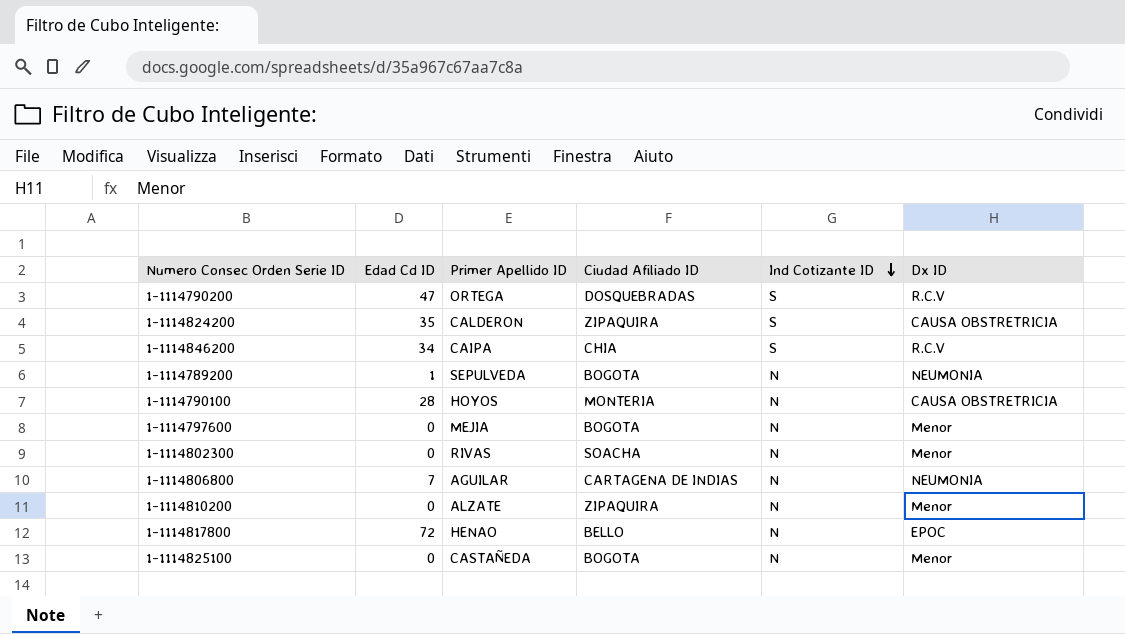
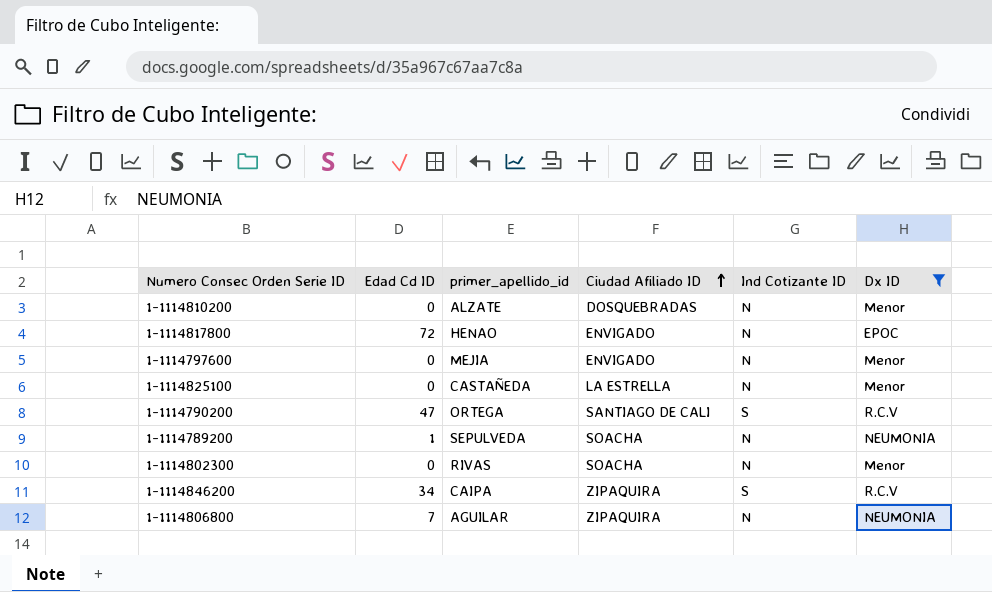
filter: none -> Dx ID != CAUSA OBSTRETRICIA
row order: Ind Cotizante ID descending -> Ciudad Afiliado ID ascending
column name: Primer Apellido ID -> primer_apellido_id
1-1114810200 | Ciudad Afiliado ID: ZIPAQUIRA -> DOSQUEBRADAS
1-1114817800 | Ciudad Afiliado ID: BELLO -> ENVIGADO
1-1114797600 | Ciudad Afiliado ID: BOGOTA -> ENVIGADO
1-1114825100 | Ciudad Afiliado ID: BOGOTA -> LA ESTRELLA
1-1114790200 | Ciudad Afiliado ID: DOSQUEBRADAS -> SANTIAGO DE CALI
1-1114789200 | Ciudad Afiliado ID: BOGOTA -> SOACHA
1-1114846200 | Ciudad Afiliado ID: CHIA -> ZIPAQUIRA
1-1114806800 | Ciudad Afiliado ID: CARTAGENA DE INDIAS -> ZIPAQUIRA

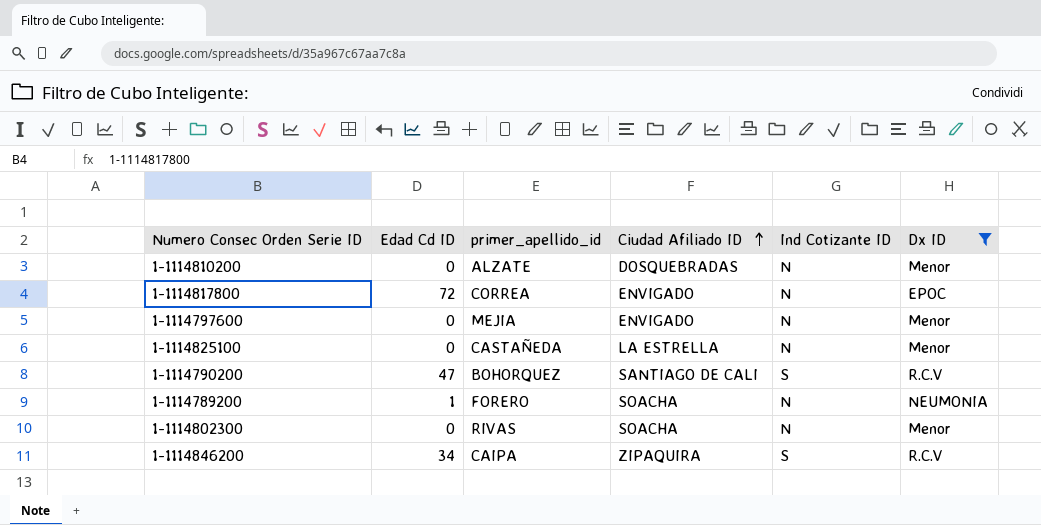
row 1-1114806800: 7 | AGUILAR | ZIPAQUIRA | N | NEUMONIA -> none
1-1114817800 | primer_apellido_id: HENAO -> CORREA
1-1114790200 | primer_apellido_id: ORTEGA -> BOHORQUEZ
1-1114789200 | primer_apellido_id: SEPULVEDA -> FORERO

